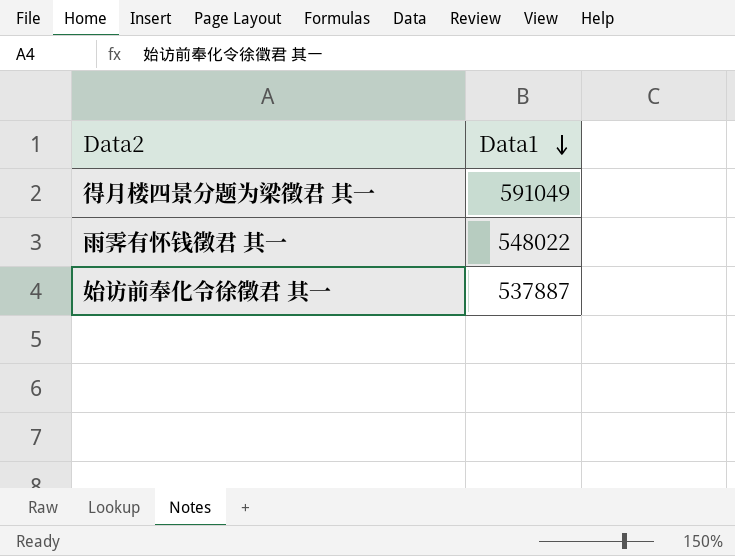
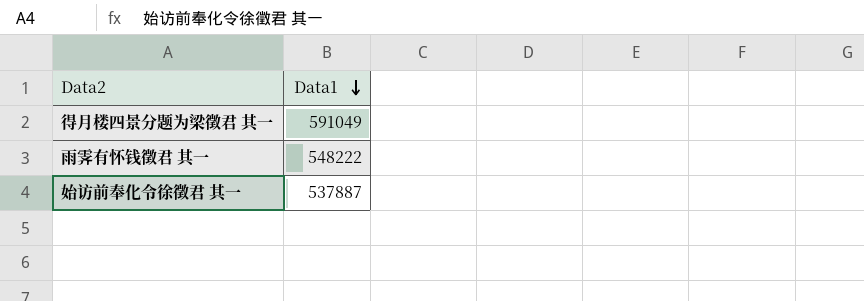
雨霁有怀钱徵君 其一 | Data1: 548022 -> 548222

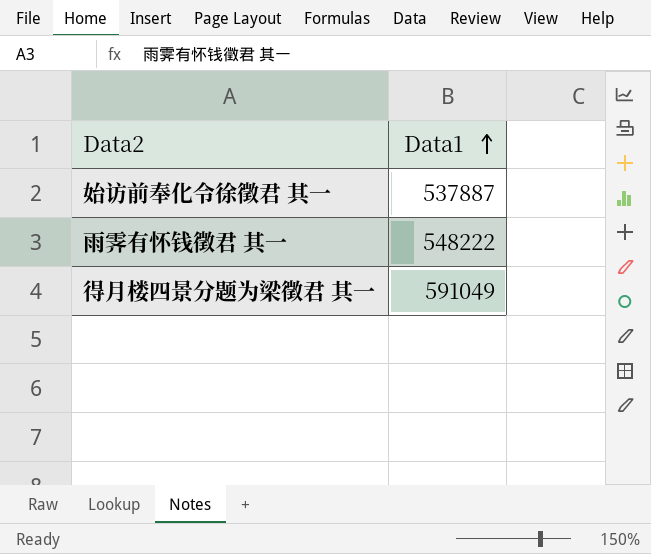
row order: Data1 descending -> Data1 ascending

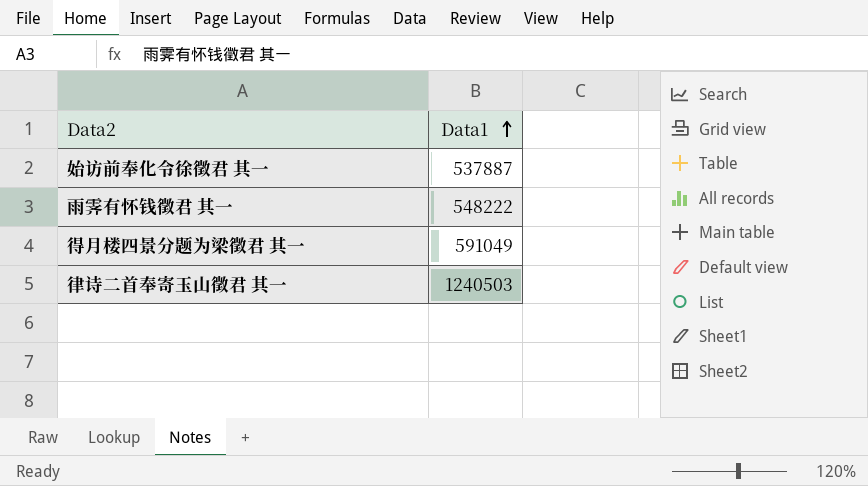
row 律诗二首奉寄玉山徵君 其一: none -> 1240503

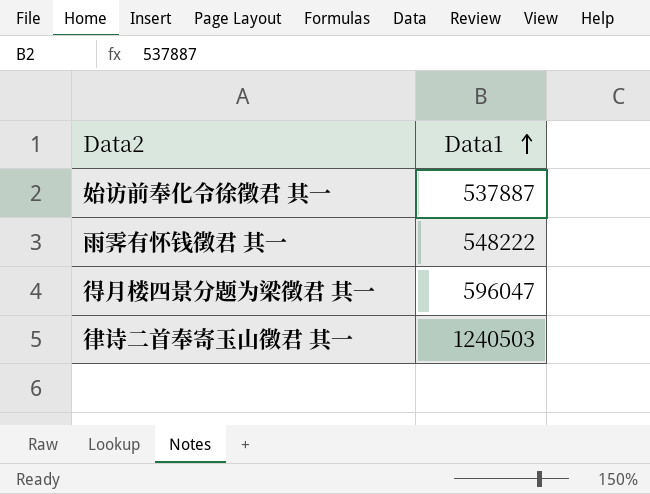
得月楼四景分题为梁徵君 其一 | Data1: 591049 -> 596047

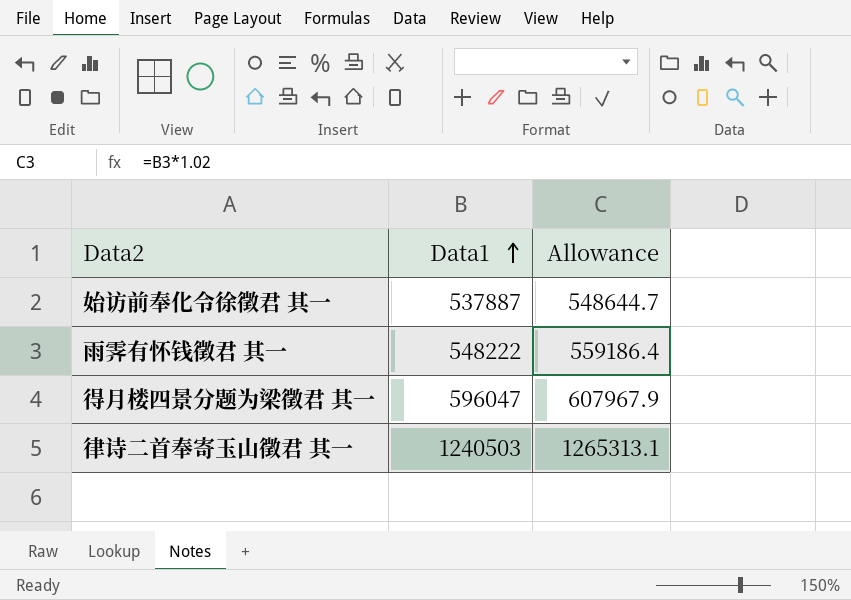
column Allowance | formula: none -> [Data1] * 1.02

